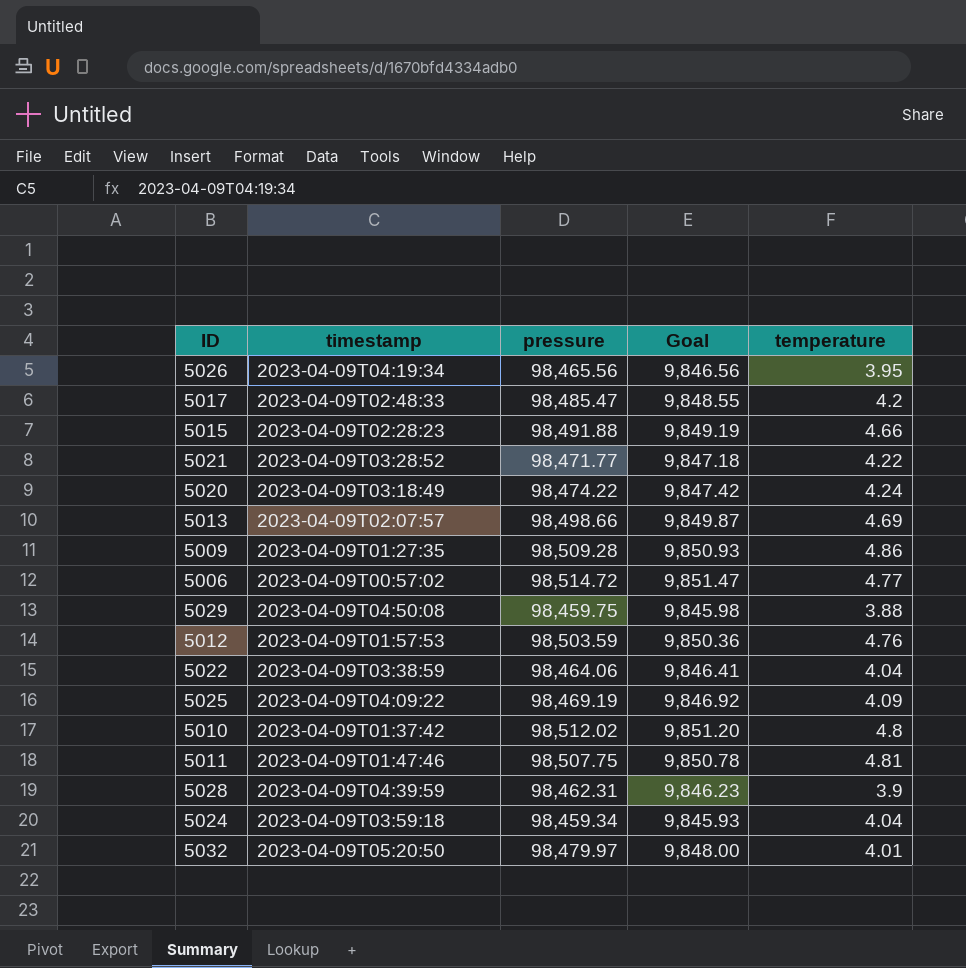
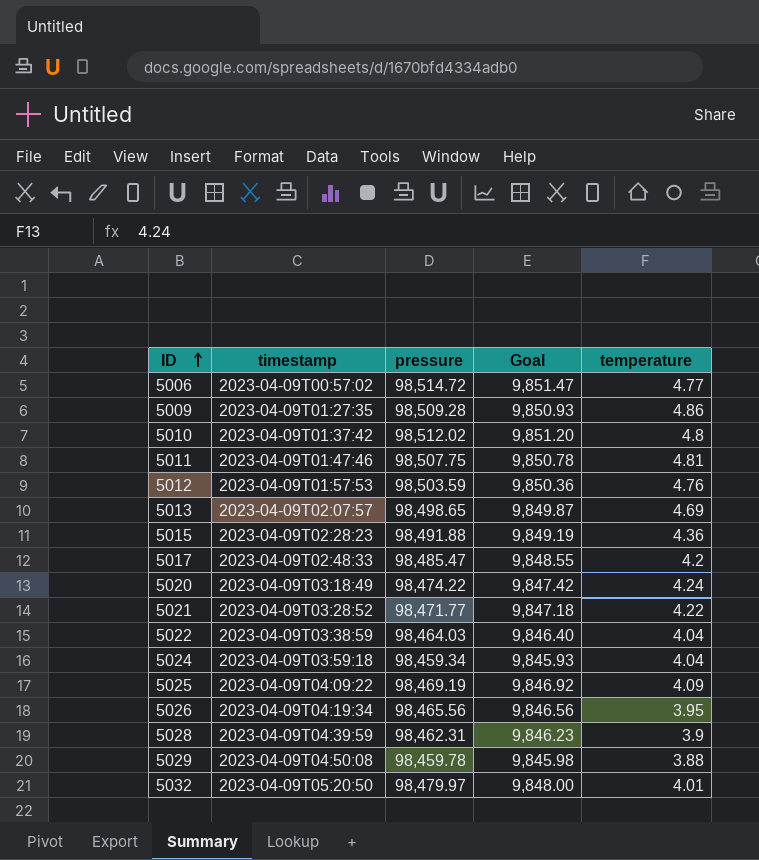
row order: none -> ID ascending
5013 | pressure: 98,498.66 -> 98,498.65
5015 | temperature: 4.66 -> 4.36
5022 | pressure: 98,464.06 -> 98,464.03
5022 | Goal: 9,846.41 -> 9,846.40
5029 | pressure: 98,459.75 -> 98,459.78

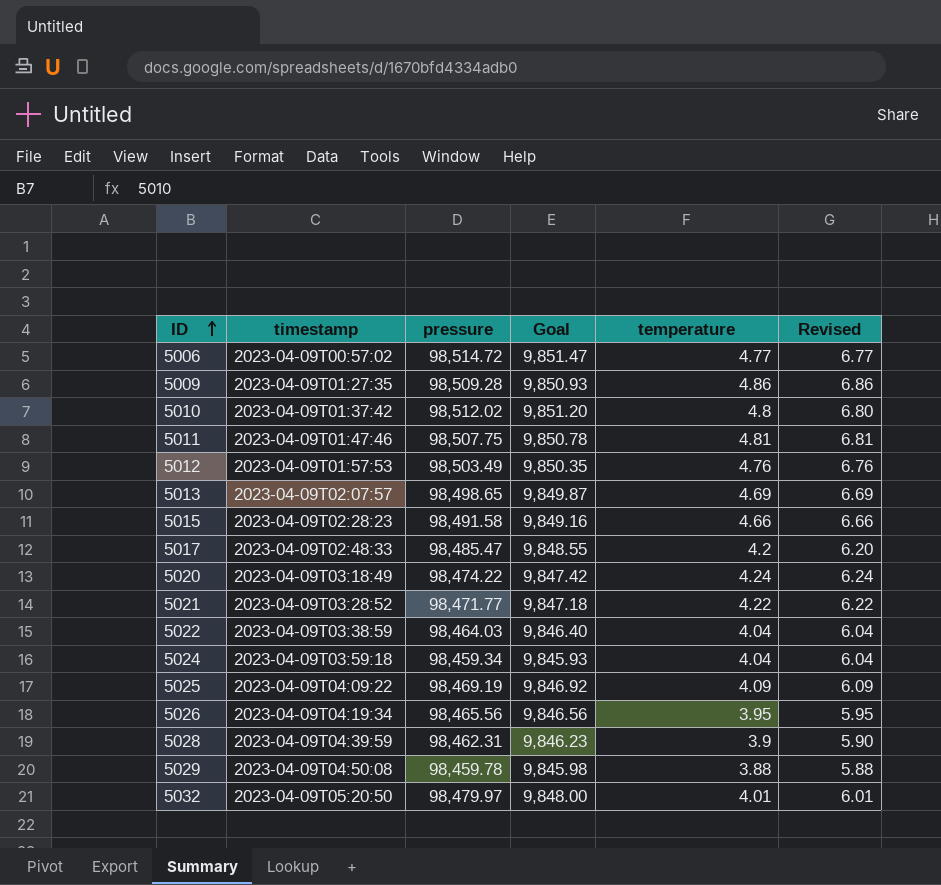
column Revised | formula: none -> [temperature] + 2
5012 | pressure: 98,503.59 -> 98,503.49
5012 | Goal: 9,850.36 -> 9,850.35
5015 | pressure: 98,491.88 -> 98,491.58
5015 | Goal: 9,849.19 -> 9,849.16
5015 | temperature: 4.36 -> 4.66

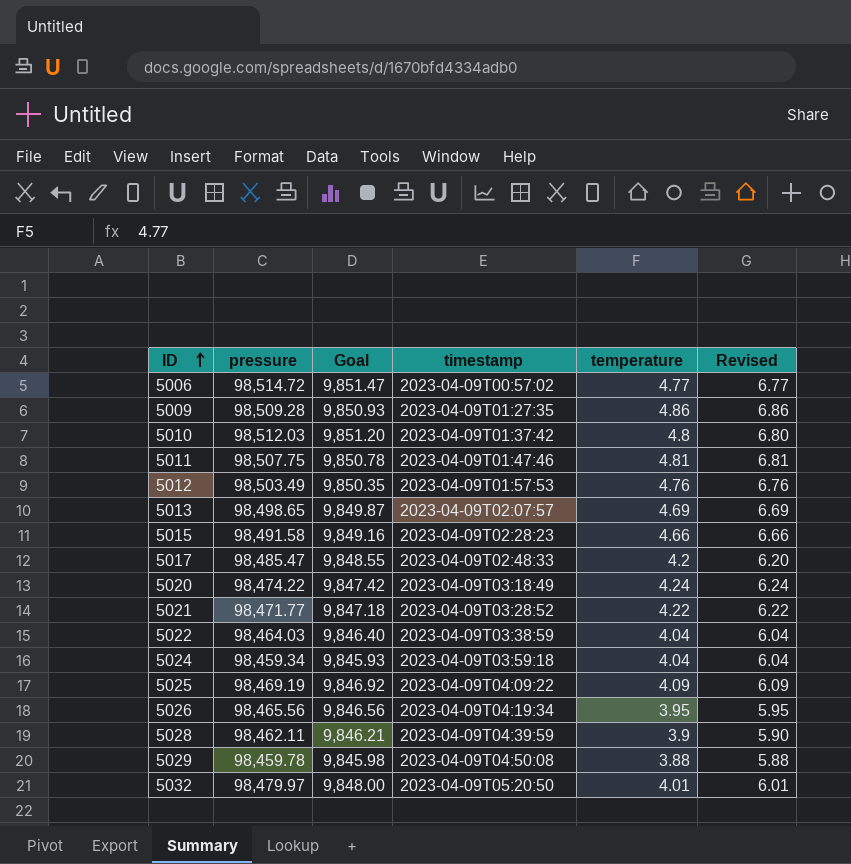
column timestamp | position: 2 -> 4
5010 | pressure: 98,512.02 -> 98,512.03
5028 | pressure: 98,462.31 -> 98,462.11
5028 | Goal: 9,846.23 -> 9,846.21

